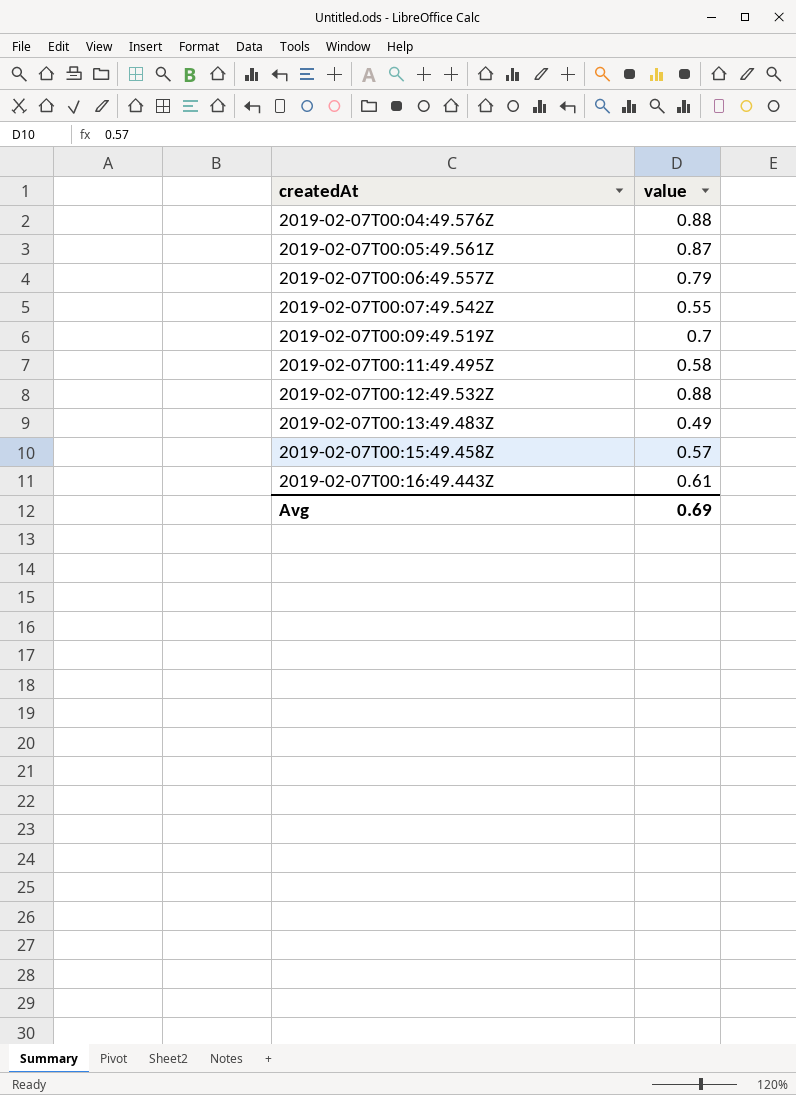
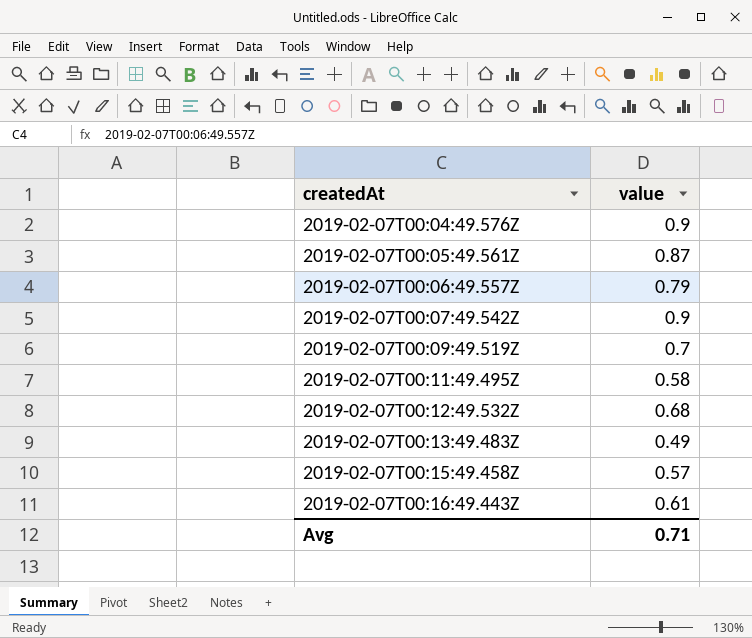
2019-02-07T00:04:49.576Z | value: 0.88 -> 0.9
2019-02-07T00:07:49.542Z | value: 0.55 -> 0.9
2019-02-07T00:12:49.532Z | value: 0.88 -> 0.68
Avg | value: 0.69 -> 0.71

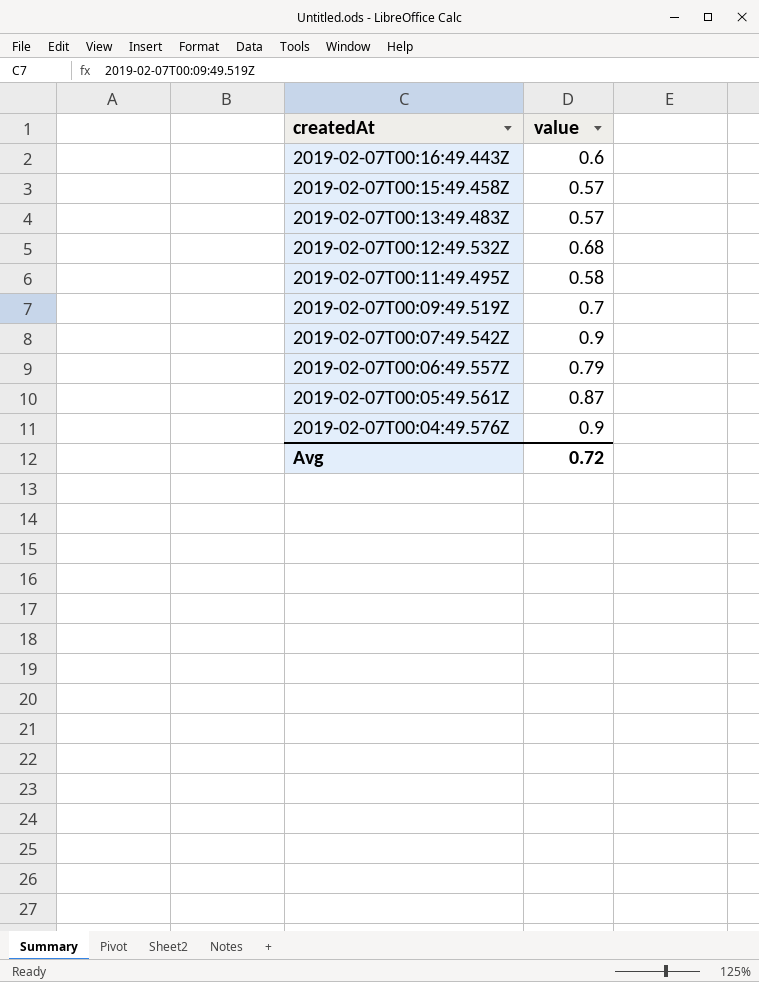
row order: createdAt ascending -> createdAt descending
2019-02-07T00:16:49.443Z | value: 0.61 -> 0.6
2019-02-07T00:13:49.483Z | value: 0.49 -> 0.57
Avg | value: 0.71 -> 0.72

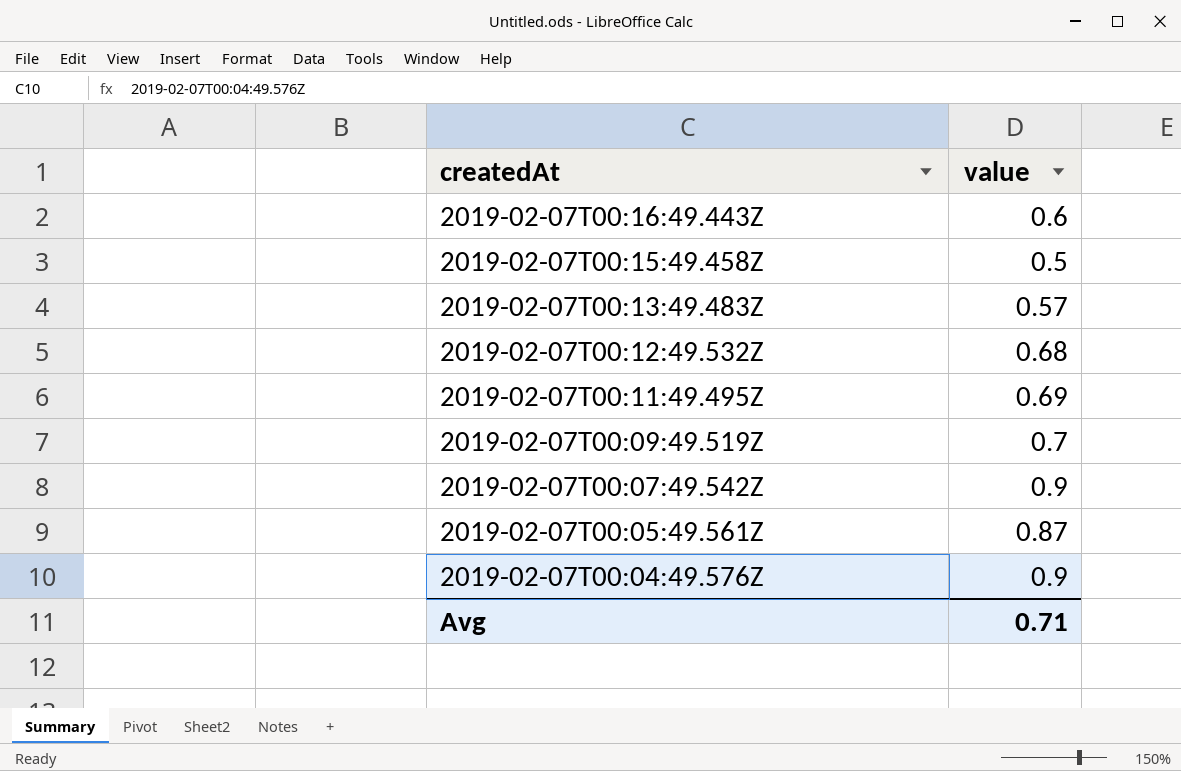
row 2019-02-07T00:06:49.557Z: 0.79 -> none
2019-02-07T00:15:49.458Z | value: 0.57 -> 0.5
2019-02-07T00:11:49.495Z | value: 0.58 -> 0.69
Avg | value: 0.72 -> 0.71

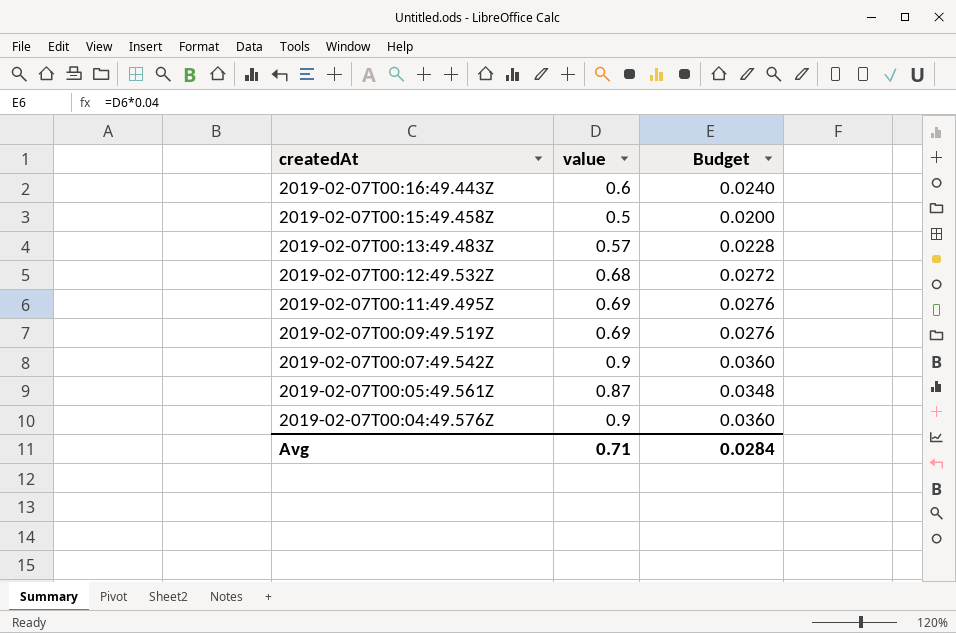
column Budget | formula: none -> [value] * 0.04
2019-02-07T00:09:49.519Z | value: 0.7 -> 0.69

